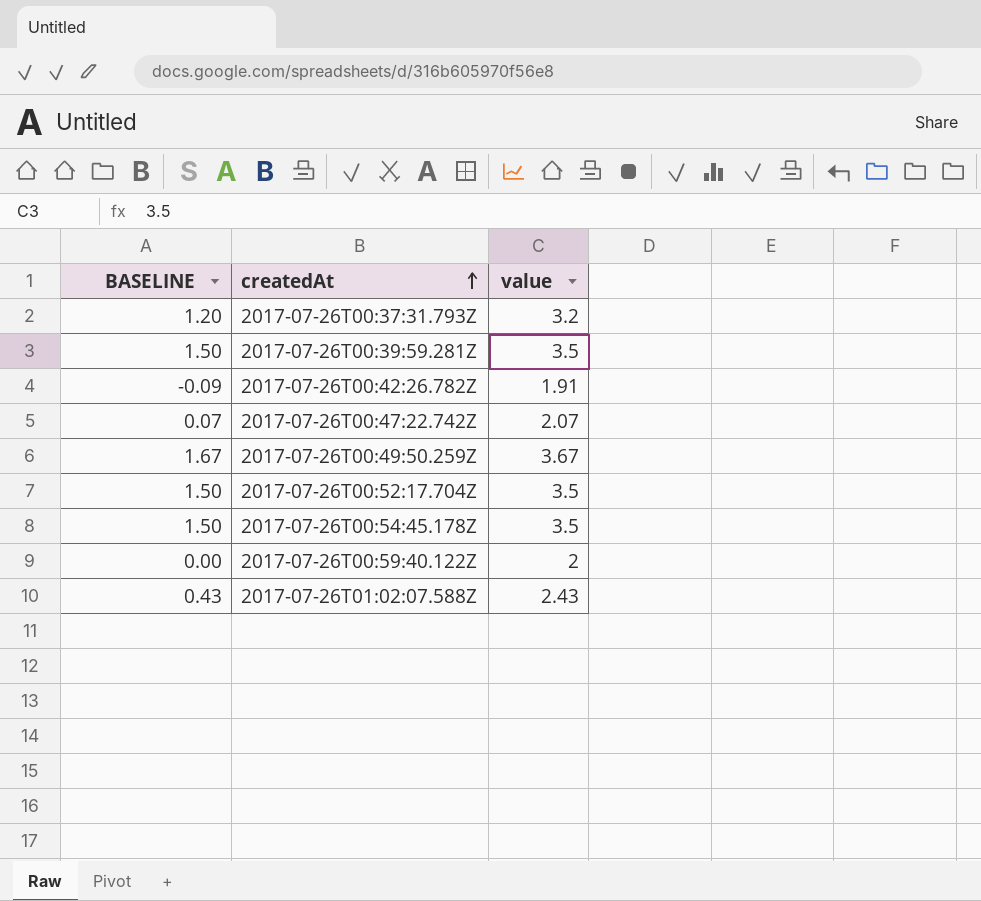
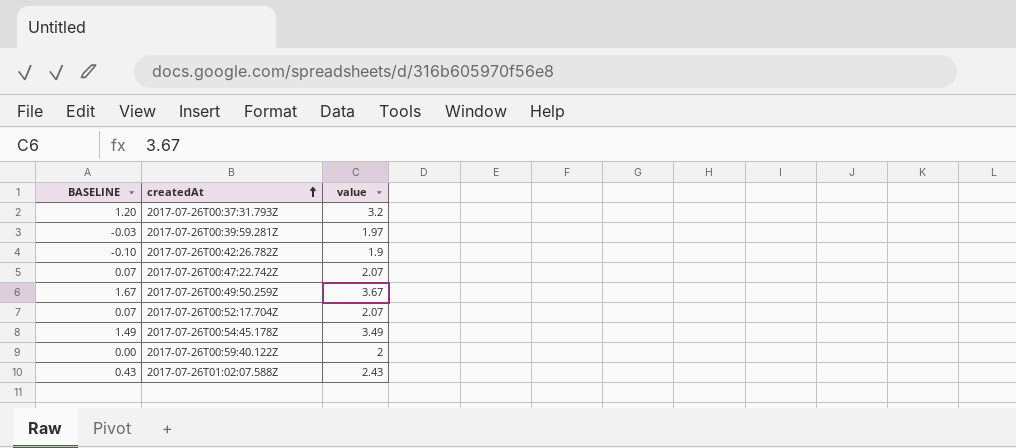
2017-07-26T00:39:59.281Z | BASELINE: 1.50 -> -0.03
2017-07-26T00:39:59.281Z | value: 3.5 -> 1.97
2017-07-26T00:42:26.782Z | BASELINE: -0.09 -> -0.10
2017-07-26T00:42:26.782Z | value: 1.91 -> 1.9
2017-07-26T00:52:17.704Z | BASELINE: 1.50 -> 0.07
2017-07-26T00:52:17.704Z | value: 3.5 -> 2.07
2017-07-26T00:54:45.178Z | BASELINE: 1.50 -> 1.49
2017-07-26T00:54:45.178Z | value: 3.5 -> 3.49

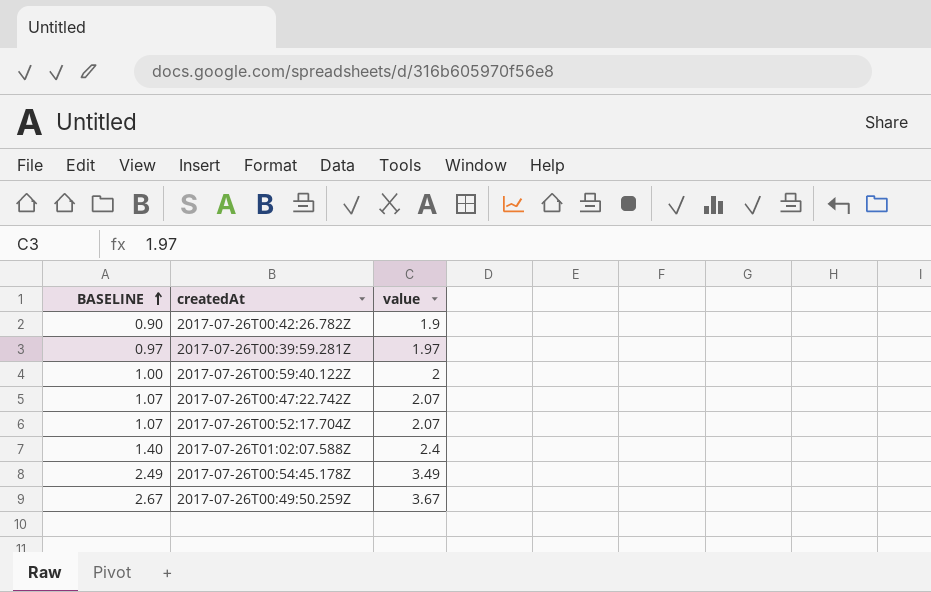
row order: createdAt ascending -> BASELINE ascending
column BASELINE | formula: [value] - 2 -> [value] - 1
row 2017-07-26T00:37:31.793Z: 1.20 | 3.2 -> none
2017-07-26T01:02:07.588Z | value: 2.43 -> 2.4

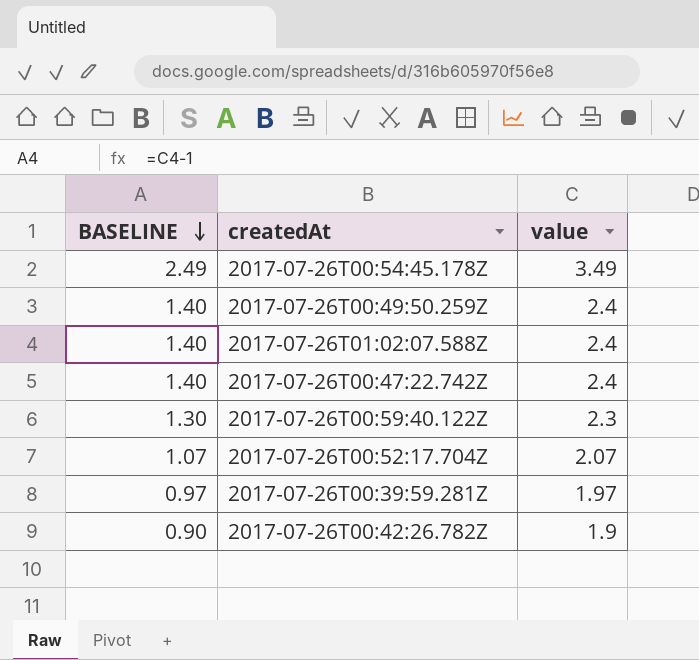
row order: BASELINE ascending -> BASELINE descending
2017-07-26T00:49:50.259Z | BASELINE: 2.67 -> 1.40
2017-07-26T00:49:50.259Z | value: 3.67 -> 2.4
2017-07-26T00:47:22.742Z | BASELINE: 1.07 -> 1.40
2017-07-26T00:47:22.742Z | value: 2.07 -> 2.4
2017-07-26T00:59:40.122Z | BASELINE: 1.00 -> 1.30
2017-07-26T00:59:40.122Z | value: 2 -> 2.3

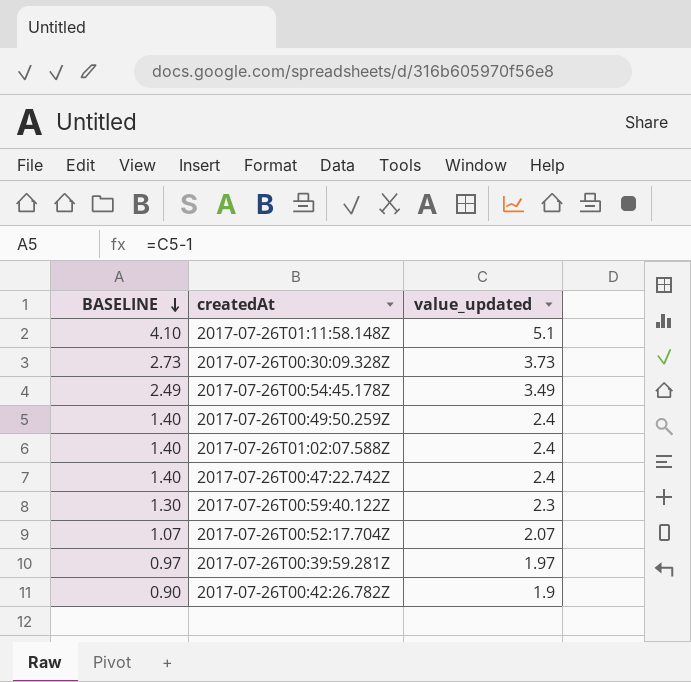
column name: value -> value_updated
row 2017-07-26T01:11:58.148Z: none -> 4.10 | 5.1
row 2017-07-26T00:30:09.328Z: none -> 2.73 | 3.73

